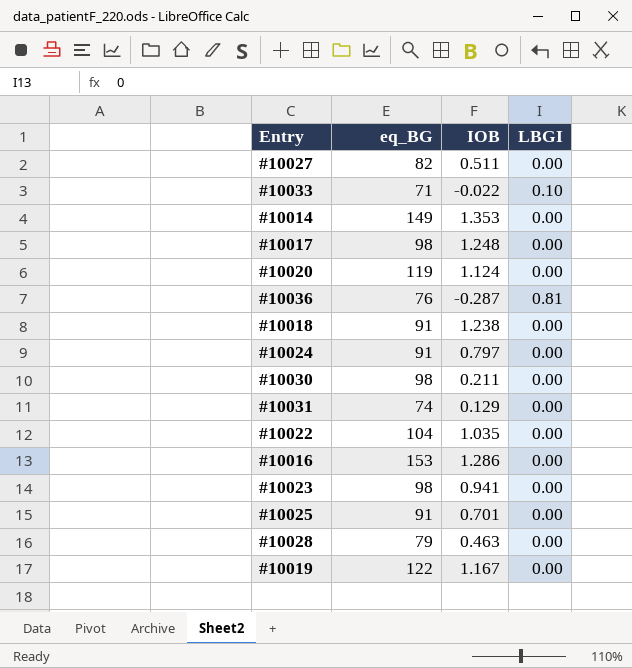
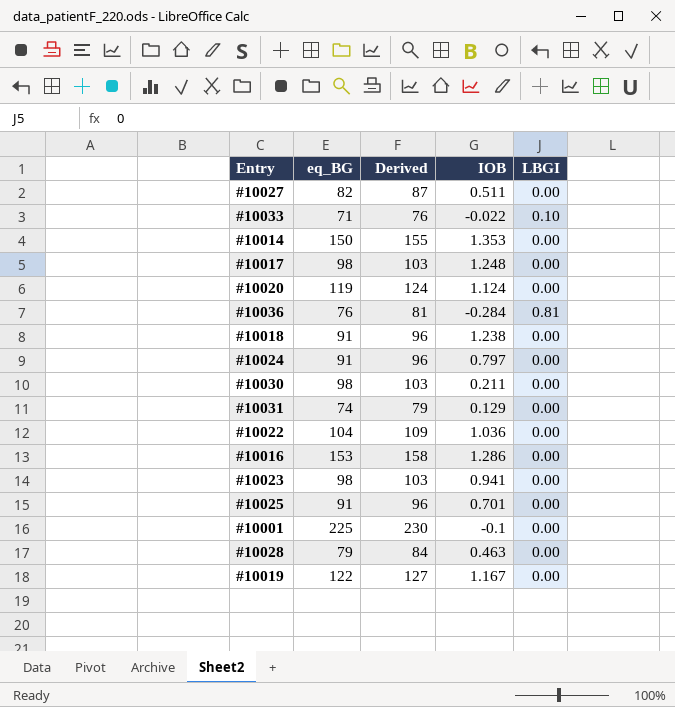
column Derived | formula: none -> [eq_BG] + 5
#10014 | eq_BG: 149 -> 150
#10036 | IOB: -0.287 -> -0.284
#10022 | IOB: 1.035 -> 1.036
row #10001: none -> 225 | 230 | -0.1 | 0.00

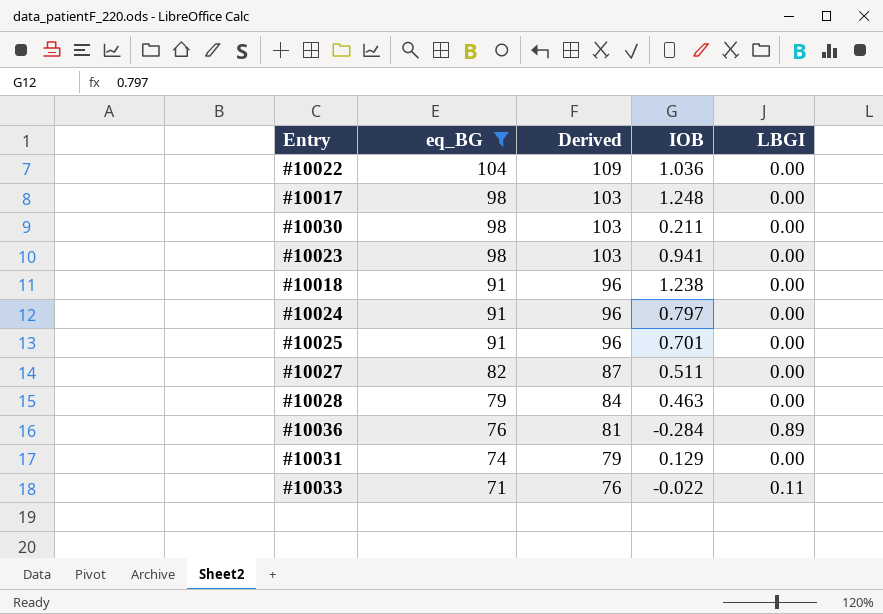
filter: none -> eq_BG <= 104
row order: none -> eq_BG descending
#10036 | LBGI: 0.81 -> 0.89
#10033 | LBGI: 0.10 -> 0.11

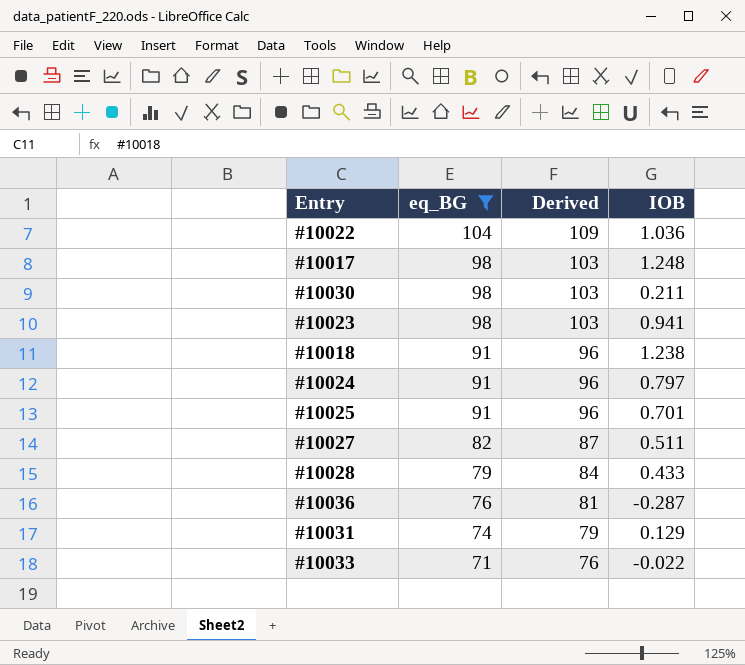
column LBGI | position: 5 -> none
#10028 | IOB: 0.463 -> 0.433
#10036 | IOB: -0.284 -> -0.287

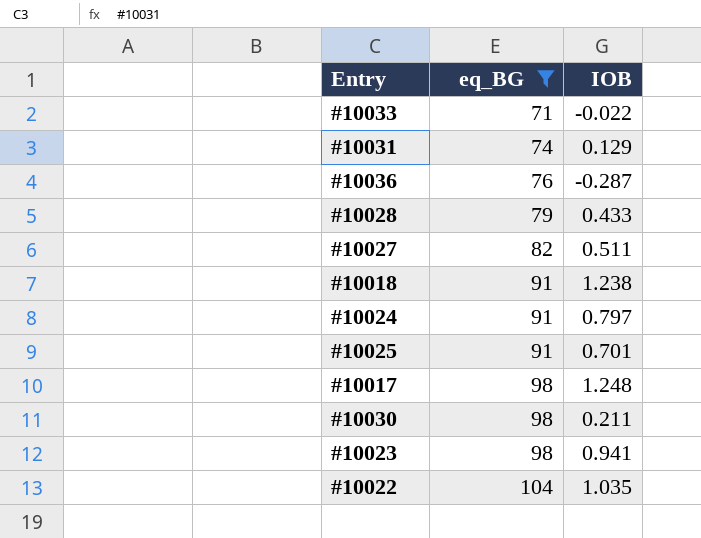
row order: eq_BG descending -> eq_BG ascending
column Derived | formula: [eq_BG] + 5 -> none
#10022 | IOB: 1.036 -> 1.035

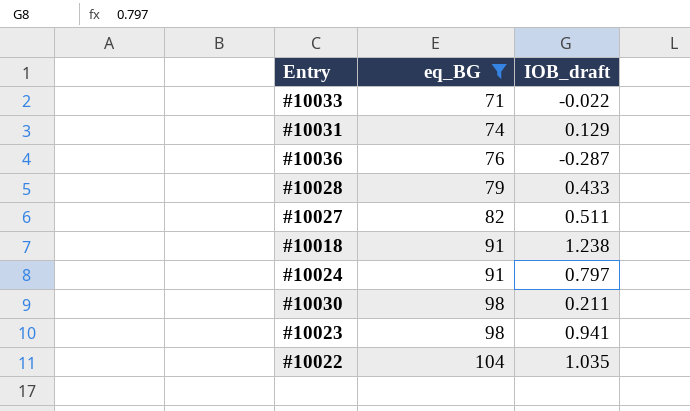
column name: IOB -> IOB_draft
row #10025: 91 | 0.701 -> none
row #10017: 98 | 1.248 -> none

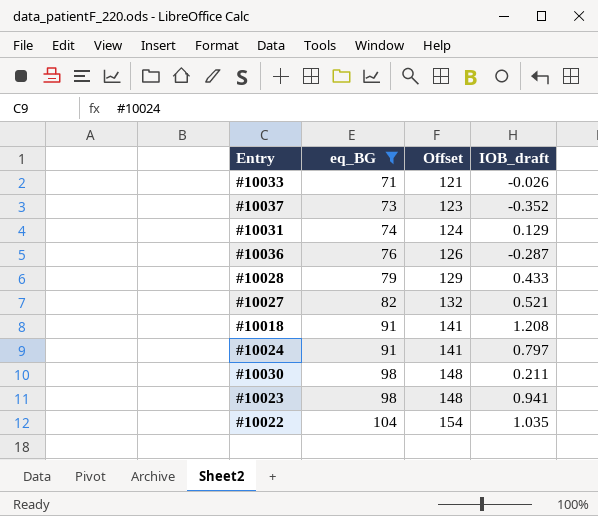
column Offset | formula: none -> [eq_BG] + 50
#10033 | IOB_draft: -0.022 -> -0.026
row #10037: none -> 73 | 123 | -0.352
#10027 | IOB_draft: 0.511 -> 0.521
#10018 | IOB_draft: 1.238 -> 1.208

